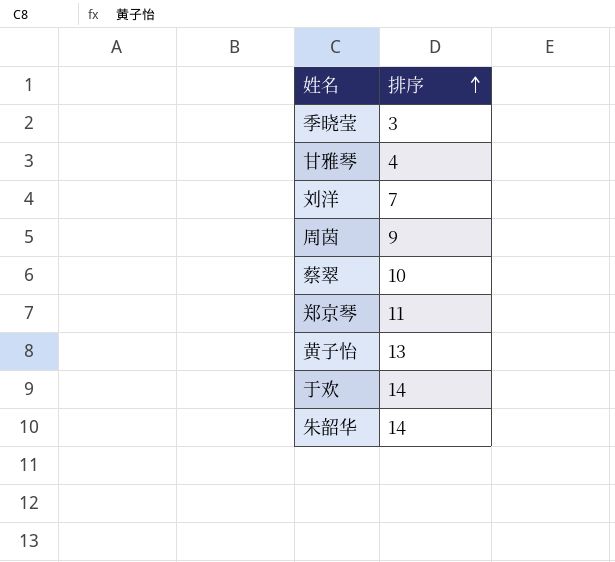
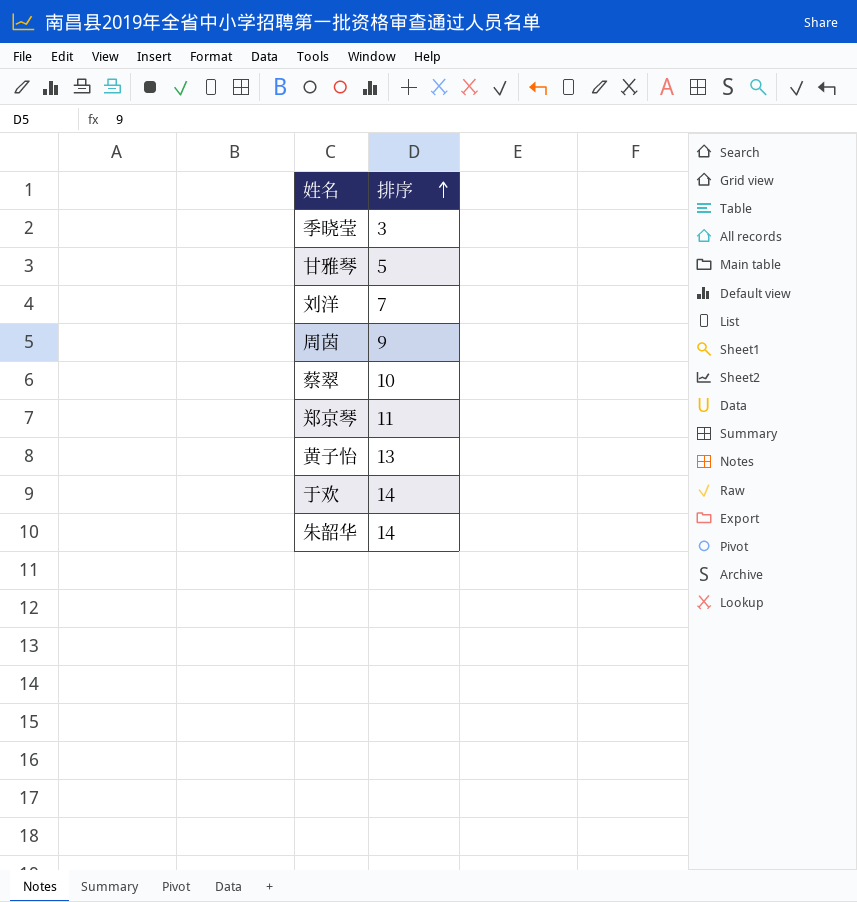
甘雅琴 | 排序: 4 -> 5

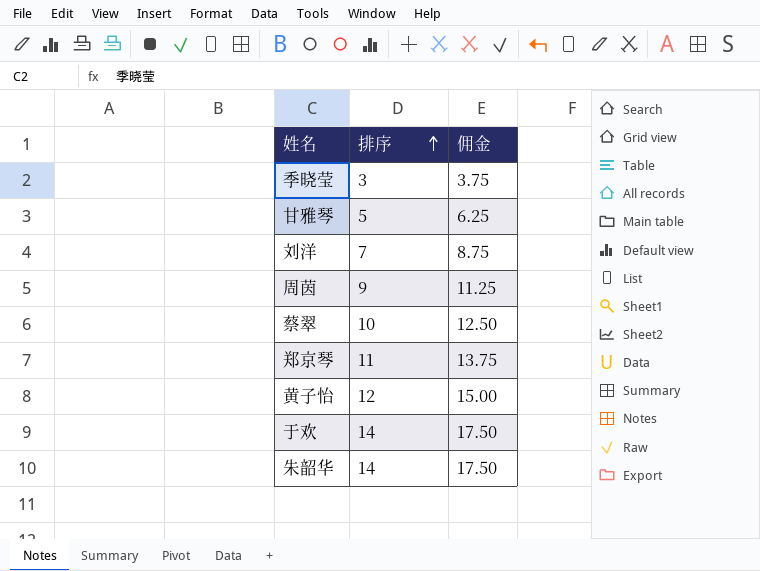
column 佣金 | formula: none -> [排序] * 1.25
黄子怡 | 排序: 13 -> 12

